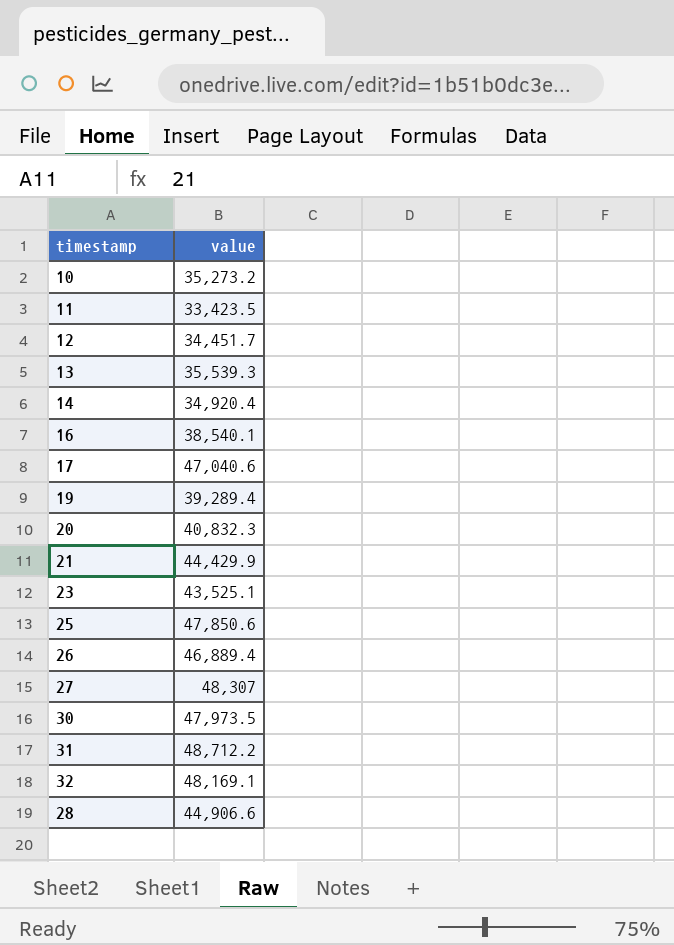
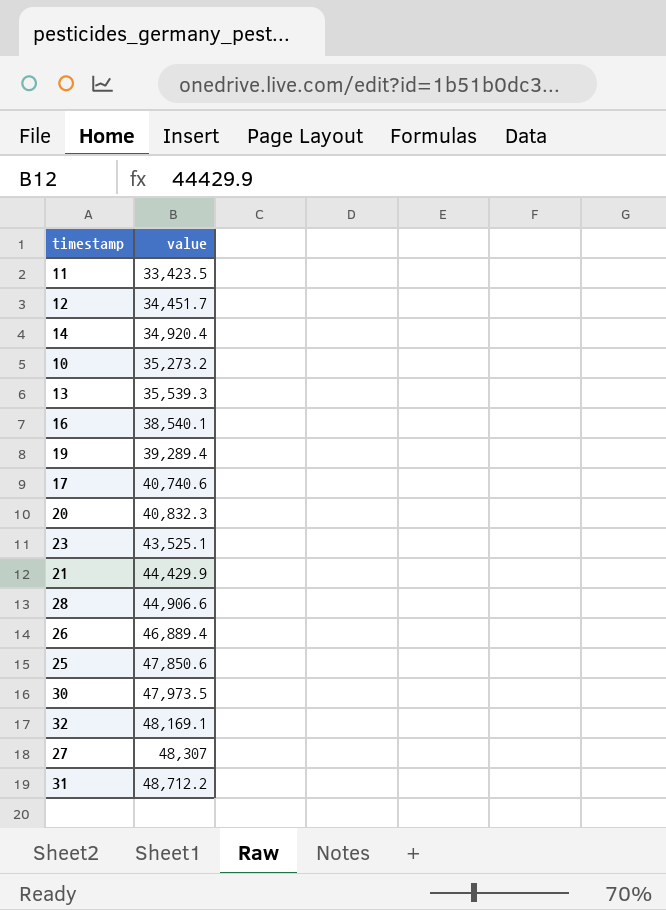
row order: none -> value ascending
17 | value: 47,040.6 -> 40,740.6

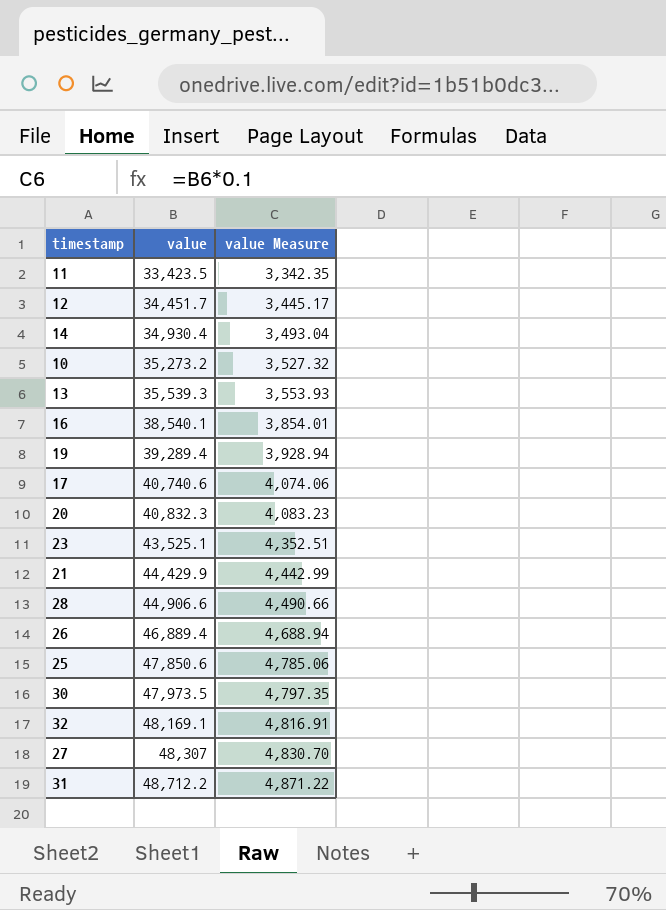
column value Measure | formula: none -> [value] * 0.1
14 | value: 34,920.4 -> 34,930.4

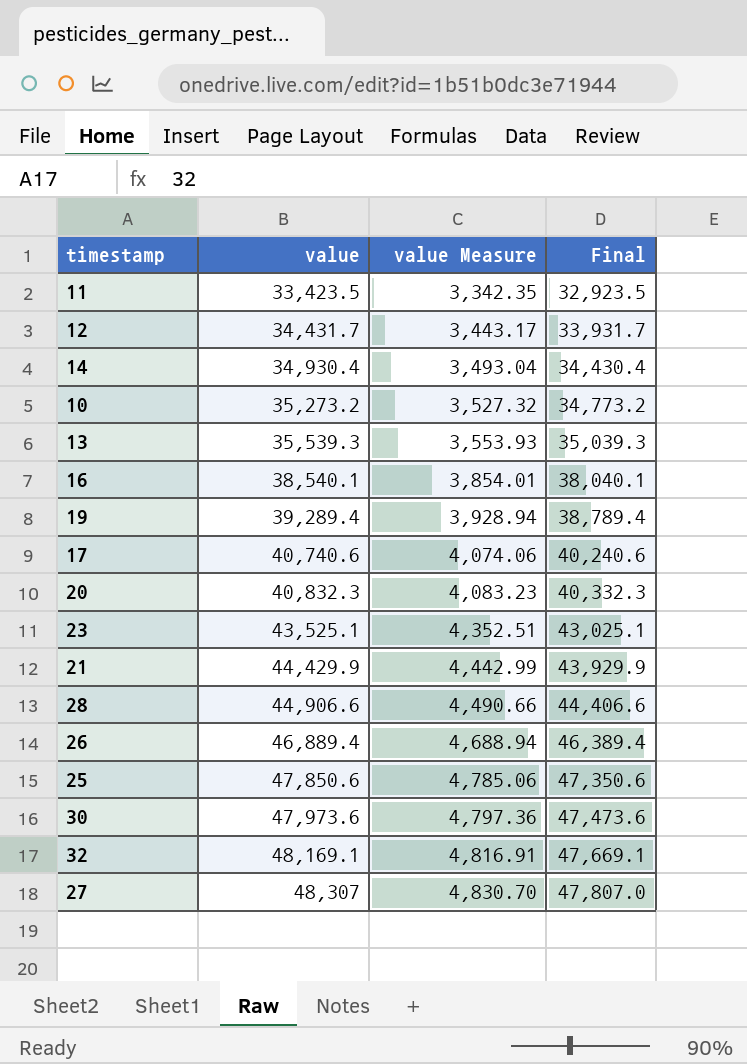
column Final | formula: none -> [value] - 500
row 31: 48,712.2 | 4,871.22 -> none
12 | value: 34,451.7 -> 34,431.7
12 | value Measure: 3,445.17 -> 3,443.17
30 | value: 47,973.5 -> 47,973.6
30 | value Measure: 4,797.35 -> 4,797.36

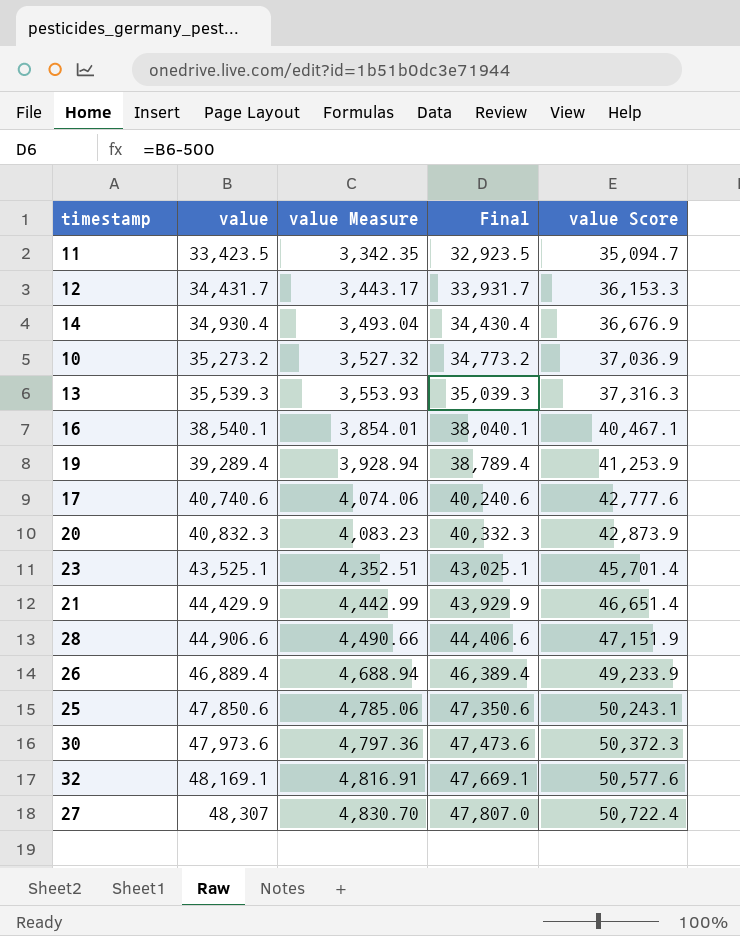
column value Score | formula: none -> [value] * 1.05

